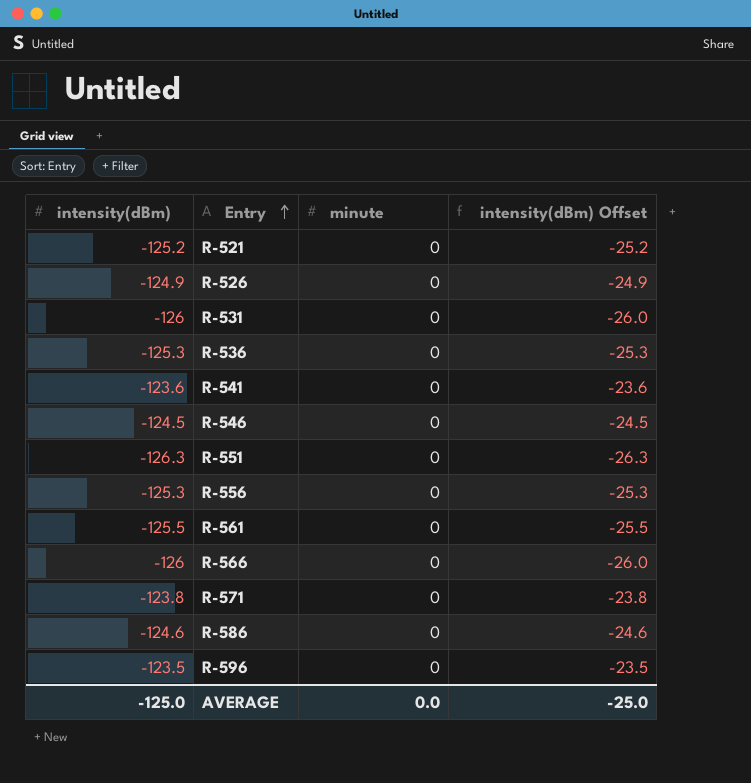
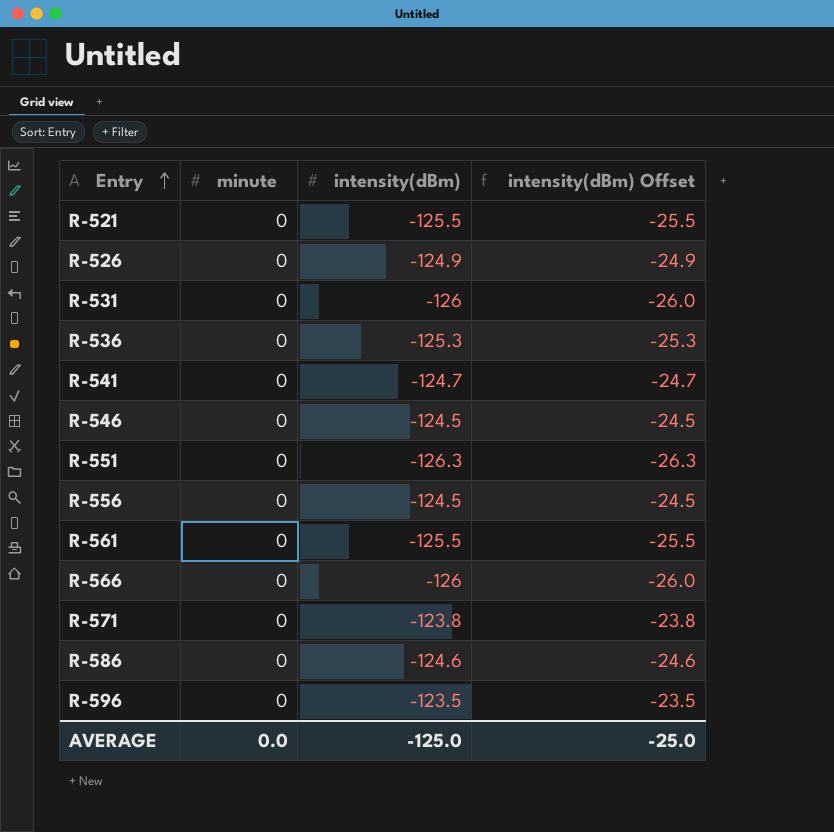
column intensity(dBm) | position: 1 -> 3
R-521 | intensity(dBm): -125.2 -> -125.5
R-521 | intensity(dBm) Offset: -25.2 -> -25.5
R-541 | intensity(dBm): -123.6 -> -124.7
R-541 | intensity(dBm) Offset: -23.6 -> -24.7
R-556 | intensity(dBm): -125.3 -> -124.5
R-556 | intensity(dBm) Offset: -25.3 -> -24.5

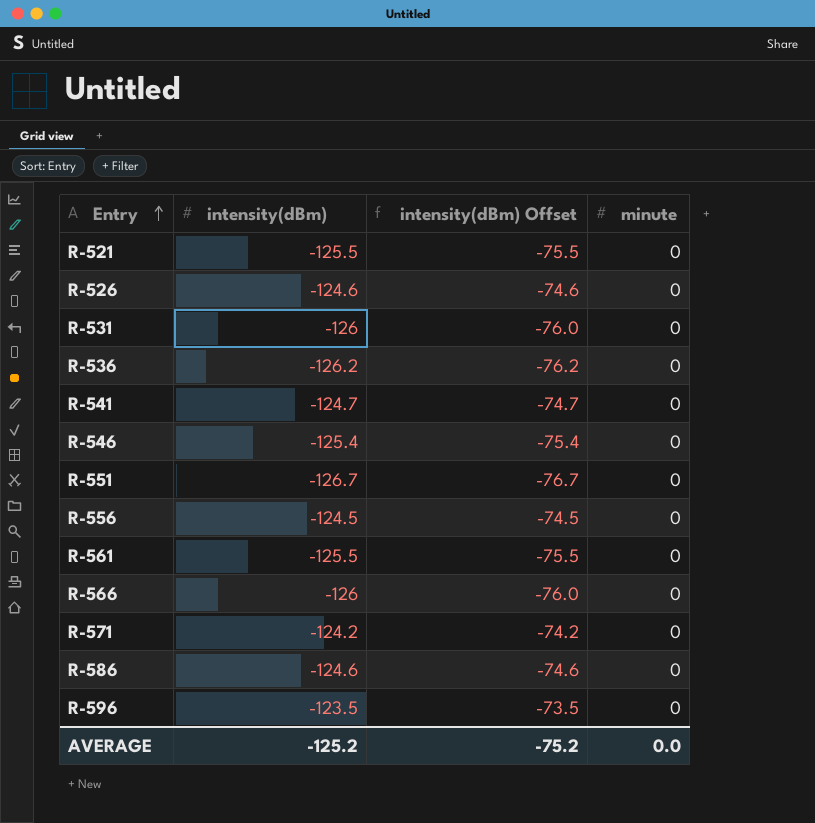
column intensity(dBm) Offset | formula: [intensity(dBm)] + 100 -> [intensity(dBm)] + 50
column minute | position: 2 -> 4
R-526 | intensity(dBm): -124.9 -> -124.6
R-536 | intensity(dBm): -125.3 -> -126.2
R-546 | intensity(dBm): -124.5 -> -125.4
R-551 | intensity(dBm): -126.3 -> -126.7
R-571 | intensity(dBm): -123.8 -> -124.2
AVERAGE | intensity(dBm): -125.0 -> -125.2
AVERAGE | intensity(dBm) Offset: -25.0 -> -75.2

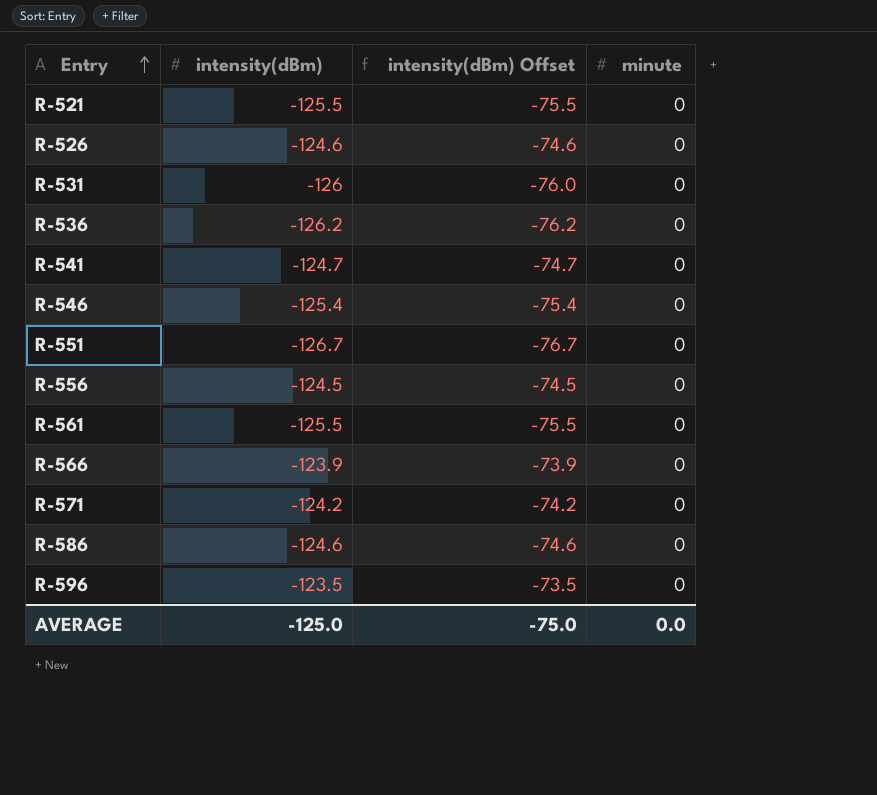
R-566 | intensity(dBm): -126 -> -123.9
R-566 | intensity(dBm) Offset: -76.0 -> -73.9
AVERAGE | intensity(dBm): -125.2 -> -125.0
AVERAGE | intensity(dBm) Offset: -75.2 -> -75.0

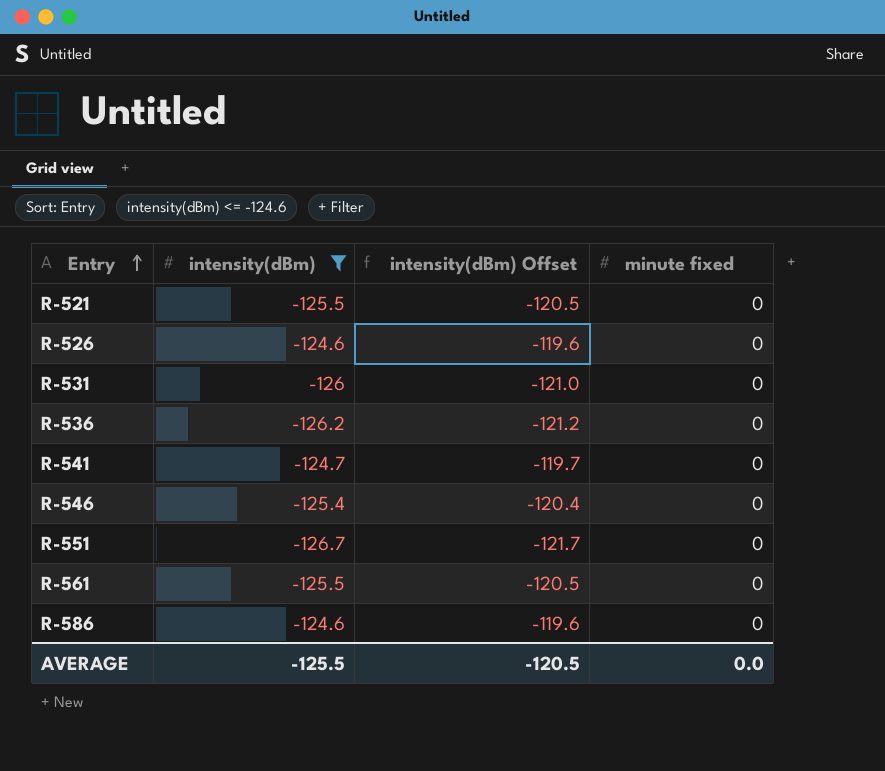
filter: none -> intensity(dBm) <= -124.6
column intensity(dBm) Offset | formula: [intensity(dBm)] + 50 -> [intensity(dBm)] + 5
column name: minute -> minute fixed
AVERAGE | intensity(dBm): -125.0 -> -125.5
AVERAGE | intensity(dBm) Offset: -75.0 -> -120.5

